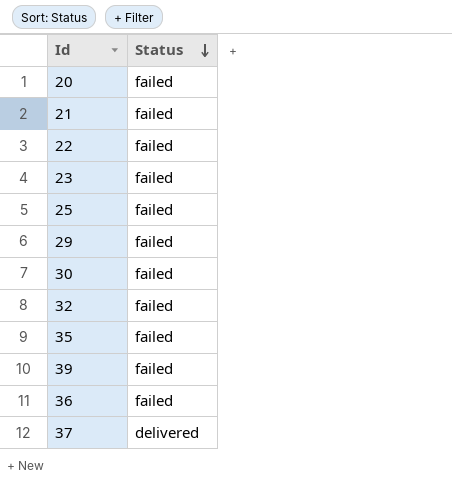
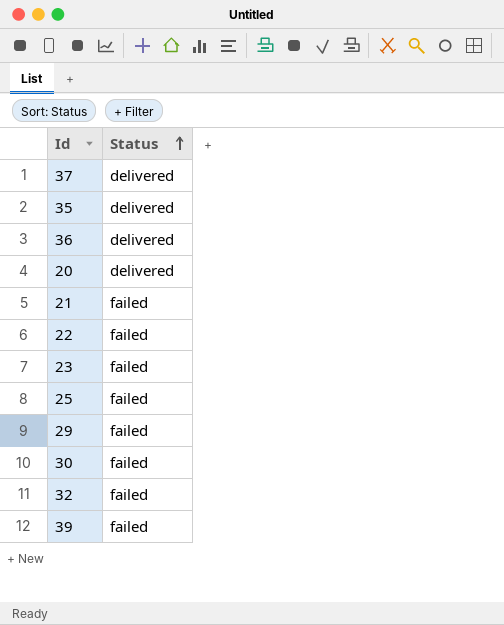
row order: Status descending -> Status ascending
35 | Status: failed -> delivered
36 | Status: failed -> delivered
20 | Status: failed -> delivered

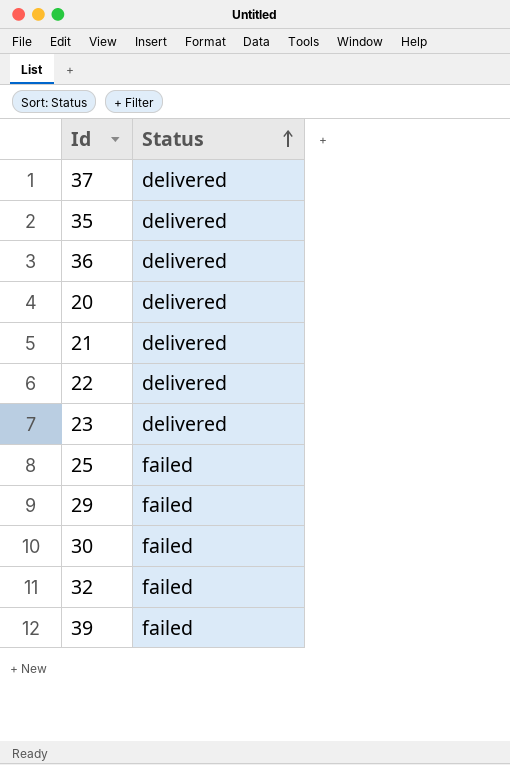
21 | Status: failed -> delivered
22 | Status: failed -> delivered
23 | Status: failed -> delivered

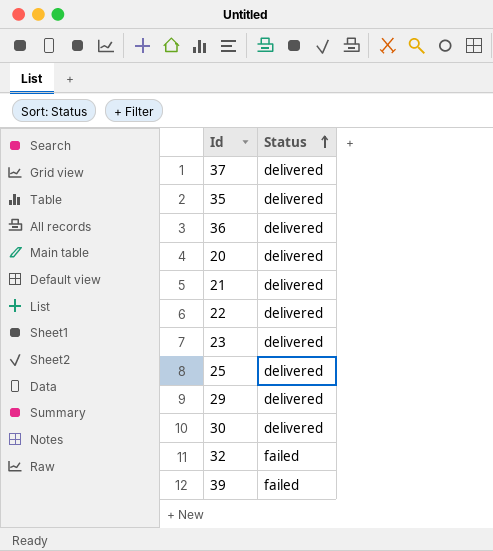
25 | Status: failed -> delivered
29 | Status: failed -> delivered
30 | Status: failed -> delivered

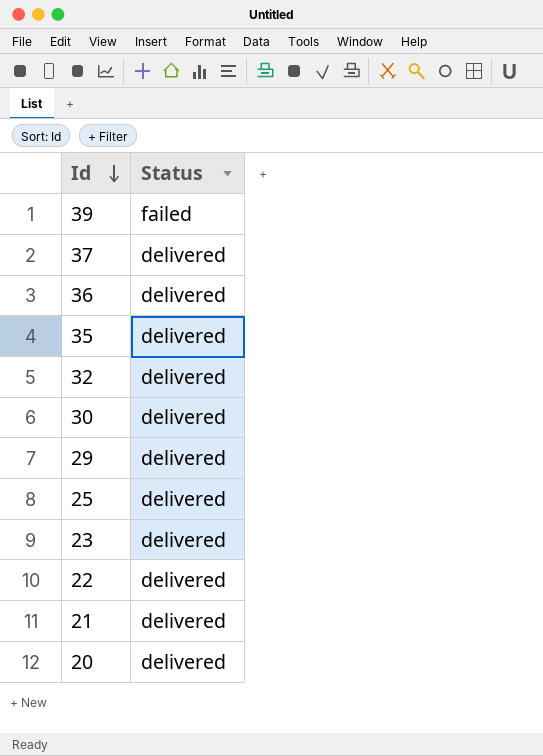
row order: Status ascending -> Id descending
32 | Status: failed -> delivered

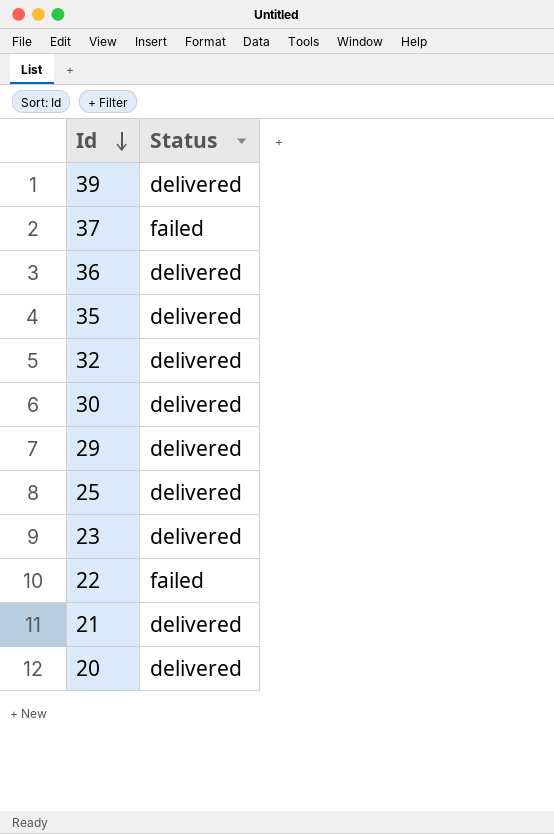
39 | Status: failed -> delivered
37 | Status: delivered -> failed
22 | Status: delivered -> failed

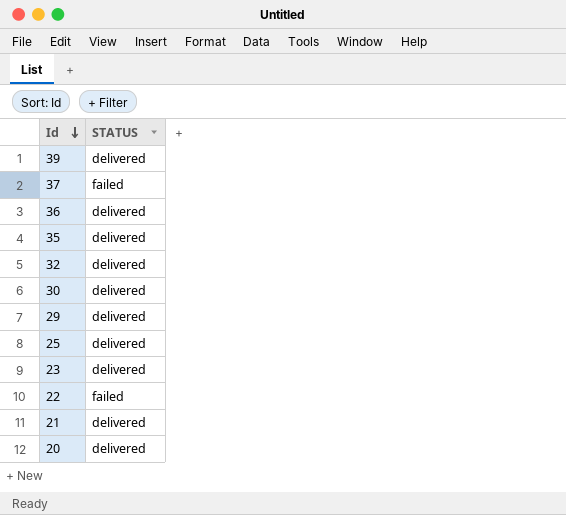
column name: Status -> STATUS

